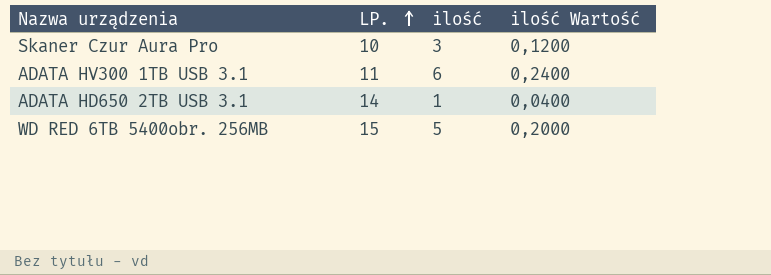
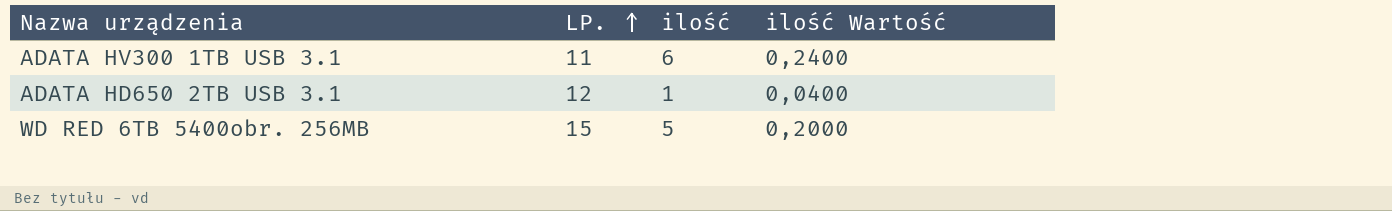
row Skaner Czur Aura Pro: 10 | 3 | 0,1200 -> none
ADATA HD650 2TB USB 3.1 | LP.: 14 -> 12

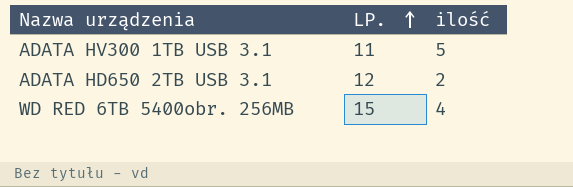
column ilość Wartość | formula: [ilość] * 0,04 -> none
ADATA HV300 1TB USB 3.1 | ilość: 6 -> 5
ADATA HD650 2TB USB 3.1 | ilość: 1 -> 2
WD RED 6TB 5400obr. 256MB | ilość: 5 -> 4

